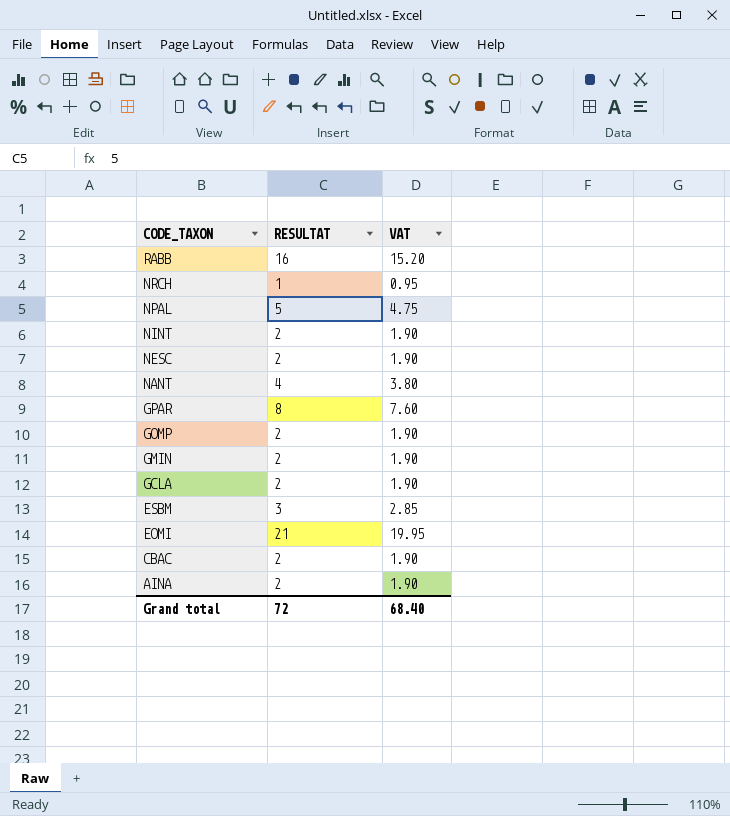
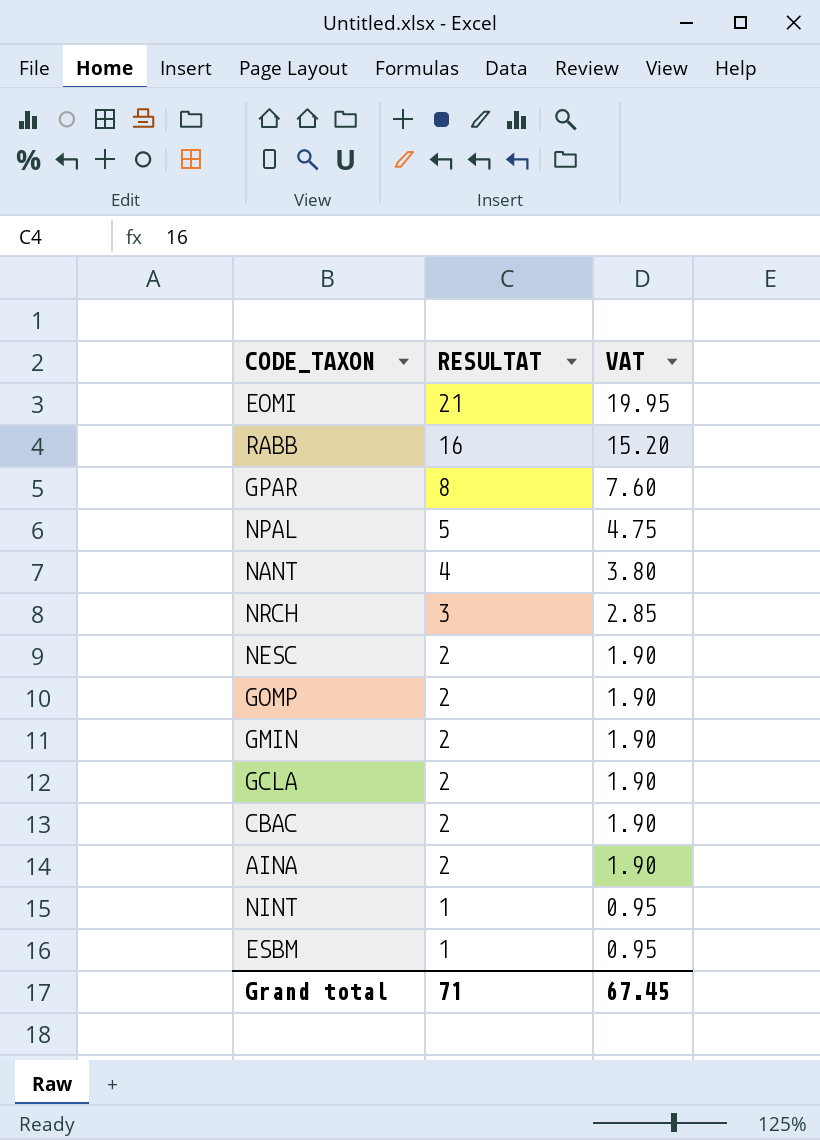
row order: CODE_TAXON descending -> RESULTAT descending
NRCH | RESULTAT: 1 -> 3
NRCH | VAT: 0.95 -> 2.85
NINT | RESULTAT: 2 -> 1
NINT | VAT: 1.90 -> 0.95
ESBM | RESULTAT: 3 -> 1
ESBM | VAT: 2.85 -> 0.95
Grand total | RESULTAT: 72 -> 71
Grand total | VAT: 68.40 -> 67.45

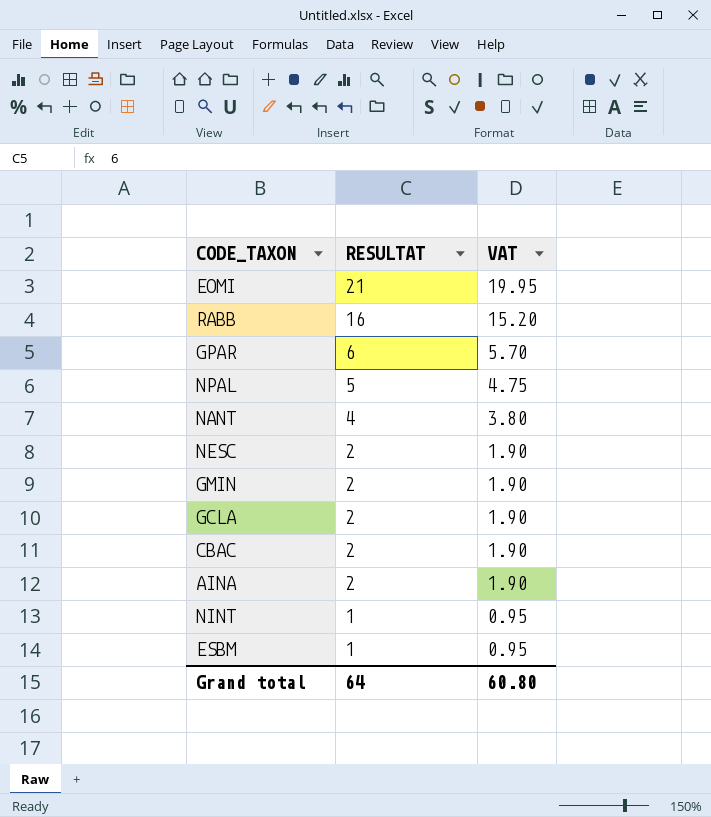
row NRCH: 3 | 2.85 -> none
row GOMP: 2 | 1.90 -> none
GPAR | RESULTAT: 8 -> 6
GPAR | VAT: 7.60 -> 5.70
Grand total | RESULTAT: 71 -> 64
Grand total | VAT: 67.45 -> 60.80

